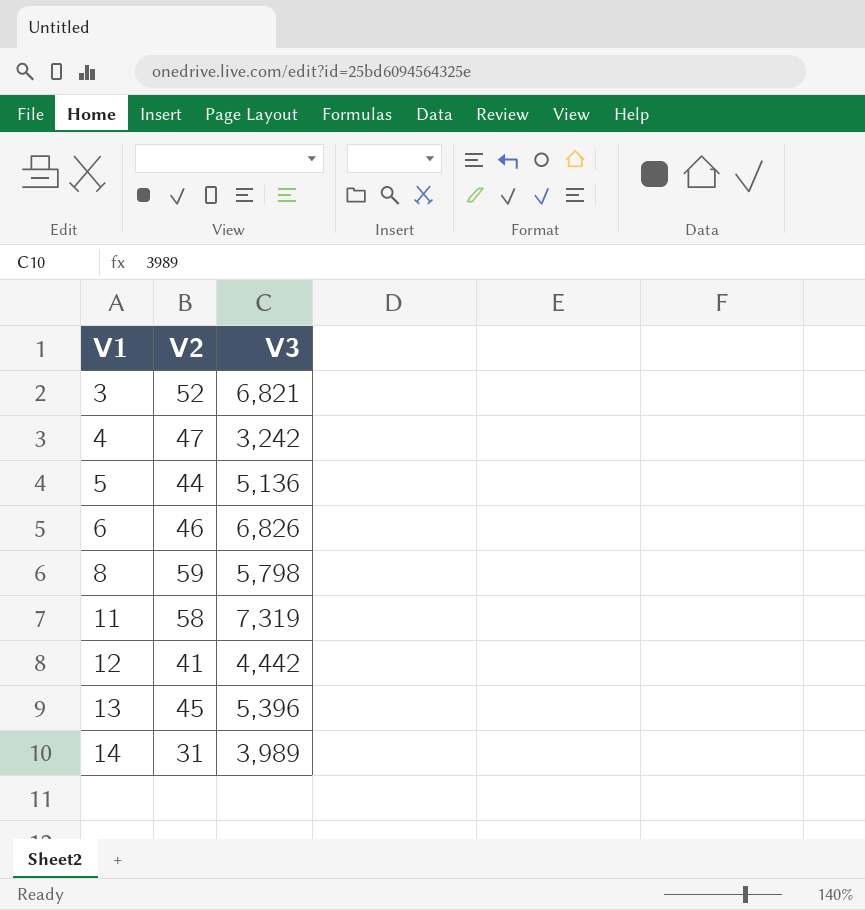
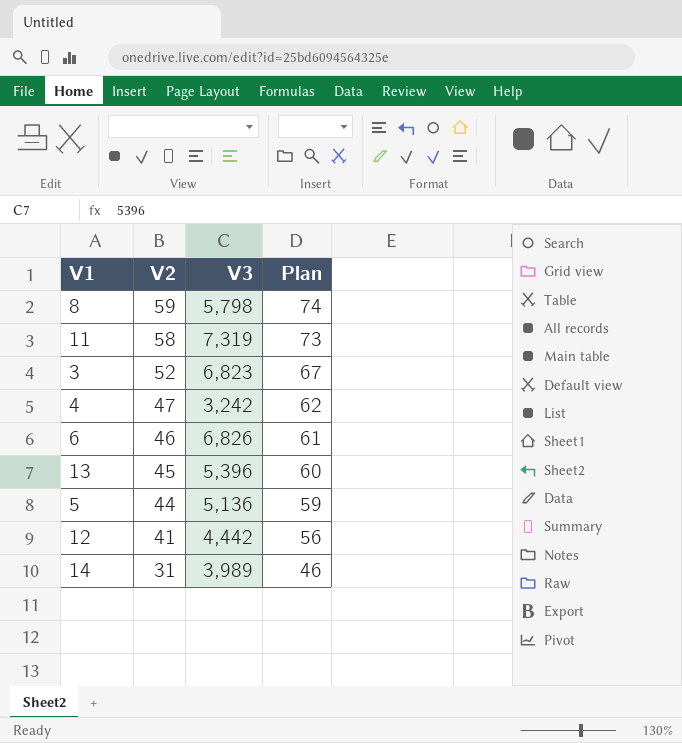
row order: V1 ascending -> V2 descending
column Plan | formula: none -> [V2] + 15
3 | V3: 6,821 -> 6,823

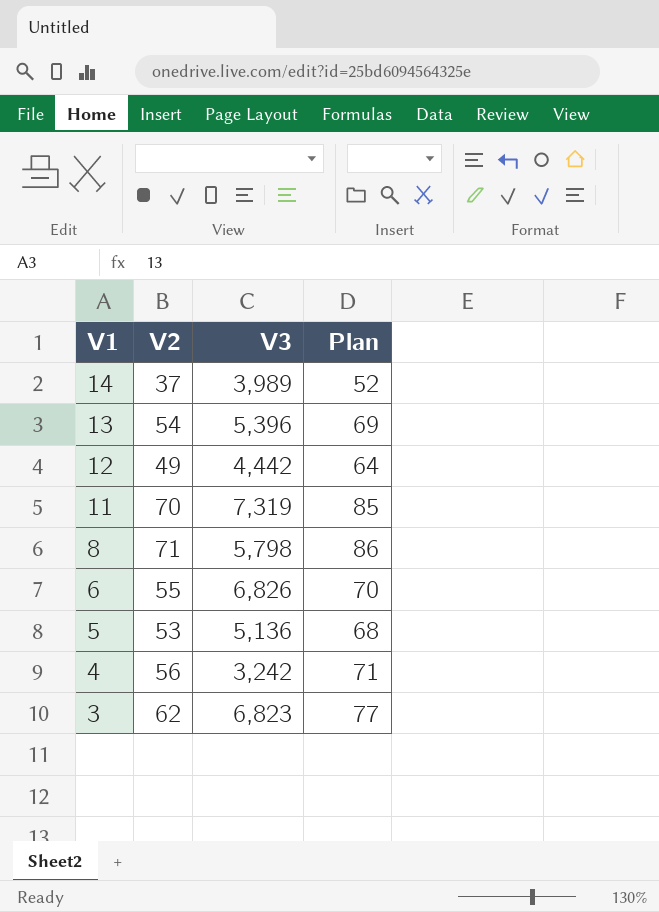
row order: V2 descending -> V1 descending
14 | V2: 31 -> 37
14 | Plan: 46 -> 52
13 | V2: 45 -> 54
13 | Plan: 60 -> 69
12 | V2: 41 -> 49
12 | Plan: 56 -> 64
11 | V2: 58 -> 70
11 | Plan: 73 -> 85
8 | V2: 59 -> 71
8 | Plan: 74 -> 86
6 | V2: 46 -> 55
6 | Plan: 61 -> 70
5 | V2: 44 -> 53
5 | Plan: 59 -> 68
4 | V2: 47 -> 56
4 | Plan: 62 -> 71
3 | V2: 52 -> 62
3 | Plan: 67 -> 77

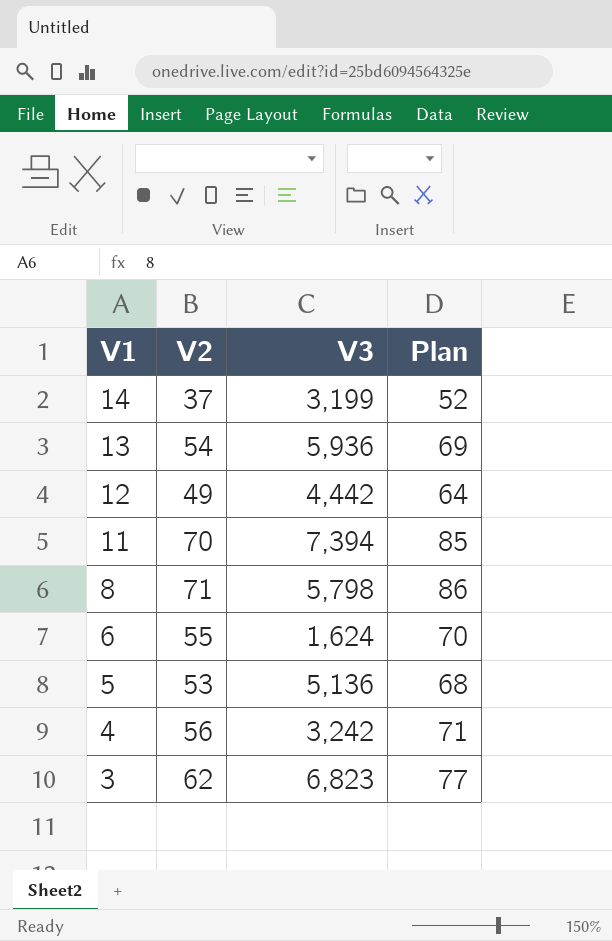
14 | V3: 3,989 -> 3,199
13 | V3: 5,396 -> 5,936
11 | V3: 7,319 -> 7,394
6 | V3: 6,826 -> 1,624

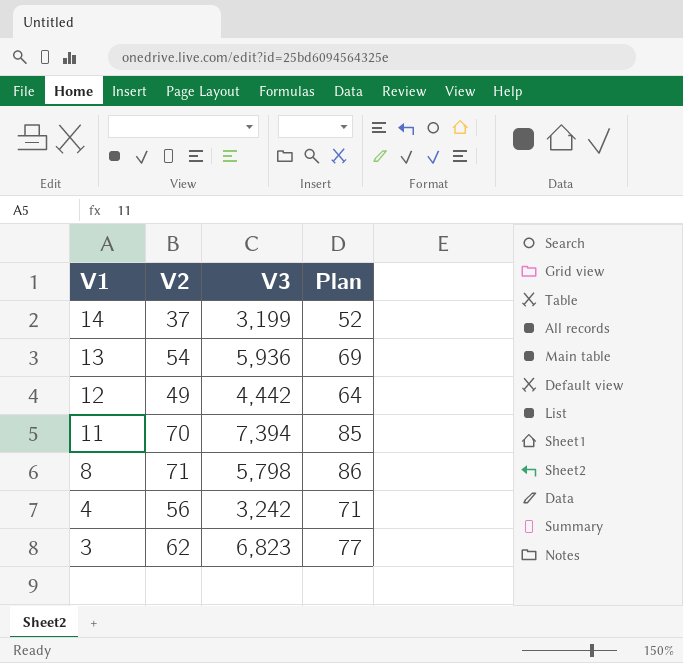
row 6: 55 | 1,624 | 70 -> none
row 5: 53 | 5,136 | 68 -> none

